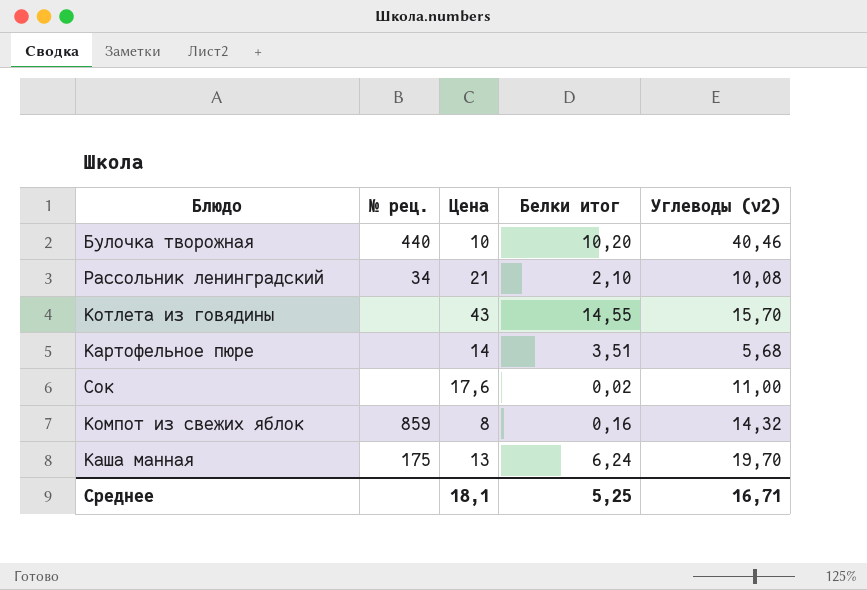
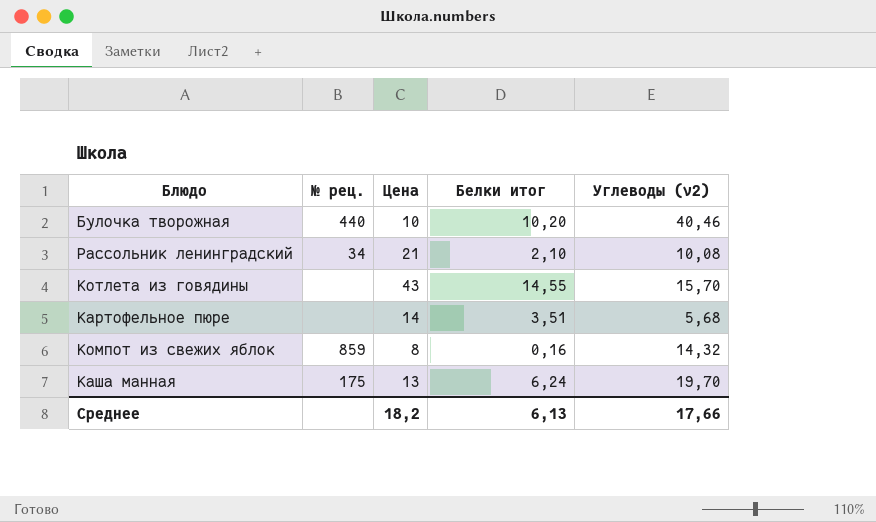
row Сок: none | 17,6 | 0,02 | 11,00 -> none
Среднее | Цена: 18,1 -> 18,2
Среднее | Белки итог: 5,25 -> 6,13
Среднее | Углеводы (v2): 16,71 -> 17,66

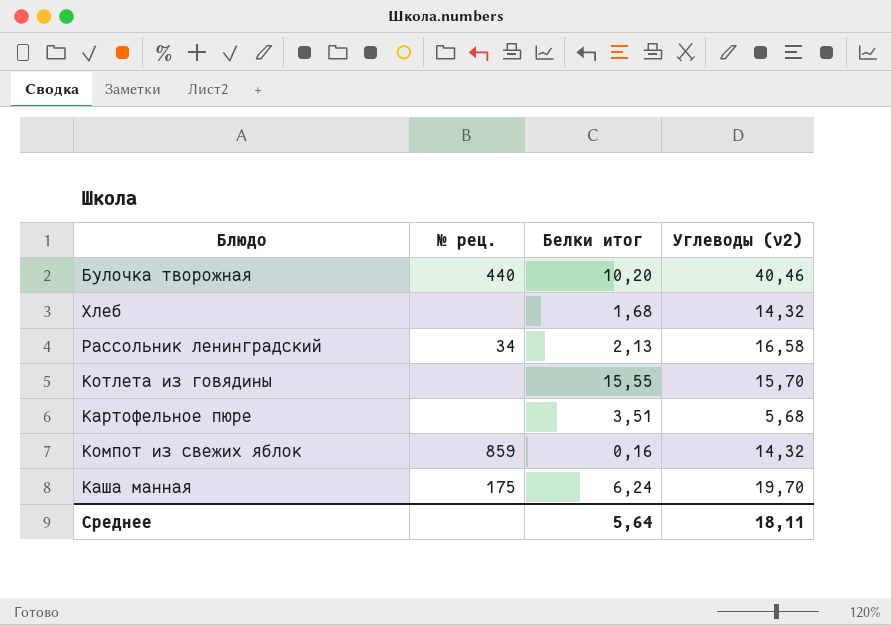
column Цена | position: 3 -> none
row Хлеб: none -> none | 1,68 | 14,32
Рассольник ленинградский | Белки итог: 2,10 -> 2,13
Рассольник ленинградский | Углеводы (v2): 10,08 -> 16,58
Котлета из говядины | Белки итог: 14,55 -> 15,55
Среднее | Белки итог: 6,13 -> 5,64
Среднее | Углеводы (v2): 17,66 -> 18,11

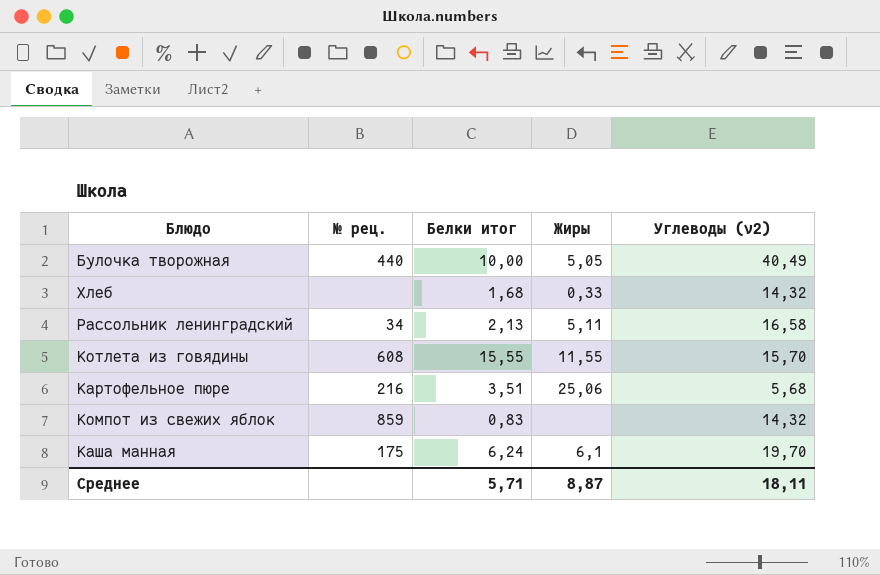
column Жиры | position: none -> 4
Булочка творожная | Белки итог: 10,20 -> 10,00
Булочка творожная | Углеводы (v2): 40,46 -> 40,49
Котлета из говядины | № рец.: none -> 608
Картофельное пюре | № рец.: none -> 216
Компот из свежих яблок | Белки итог: 0,16 -> 0,83
Среднее | Белки итог: 5,64 -> 5,71

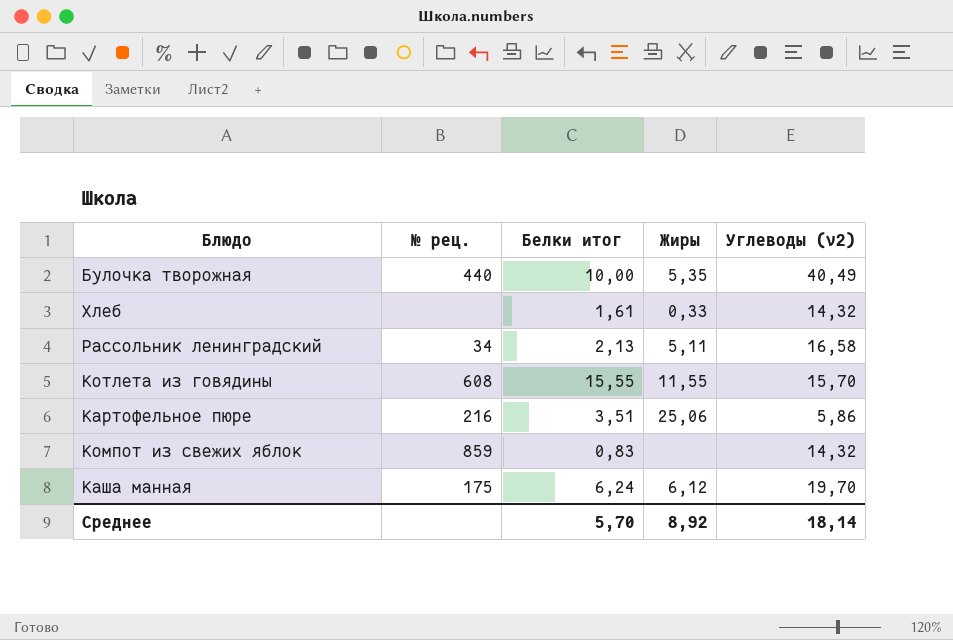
Булочка творожная | Жиры: 5,05 -> 5,35
Хлеб | Белки итог: 1,68 -> 1,61
Картофельное пюре | Углеводы (v2): 5,68 -> 5,86
Каша манная | Жиры: 6,1 -> 6,12
Среднее | Белки итог: 5,71 -> 5,70
Среднее | Жиры: 8,87 -> 8,92
Среднее | Углеводы (v2): 18,11 -> 18,14

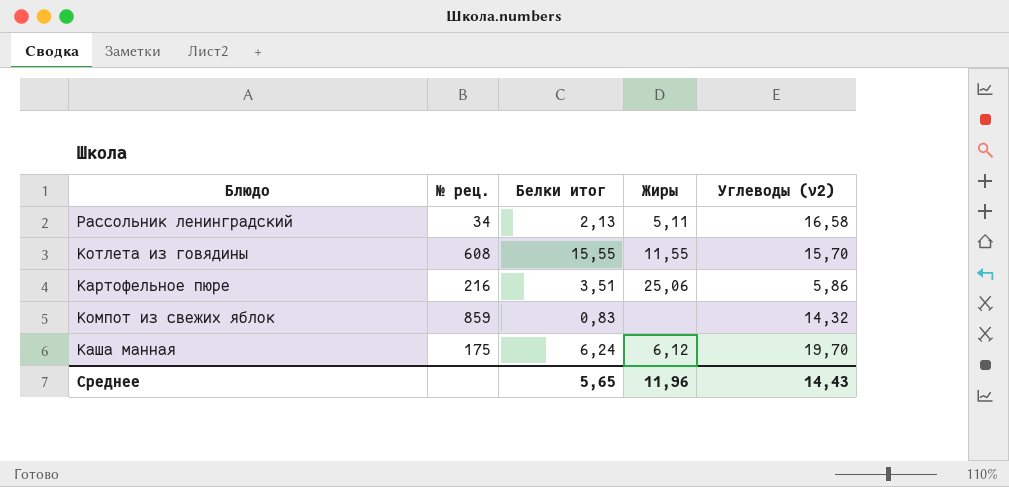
row Булочка творожная: 440 | 10,00 | 5,35 | 40,49 -> none
row Хлеб: none | 1,61 | 0,33 | 14,32 -> none
Среднее | Белки итог: 5,70 -> 5,65
Среднее | Жиры: 8,92 -> 11,96
Среднее | Углеводы (v2): 18,14 -> 14,43

